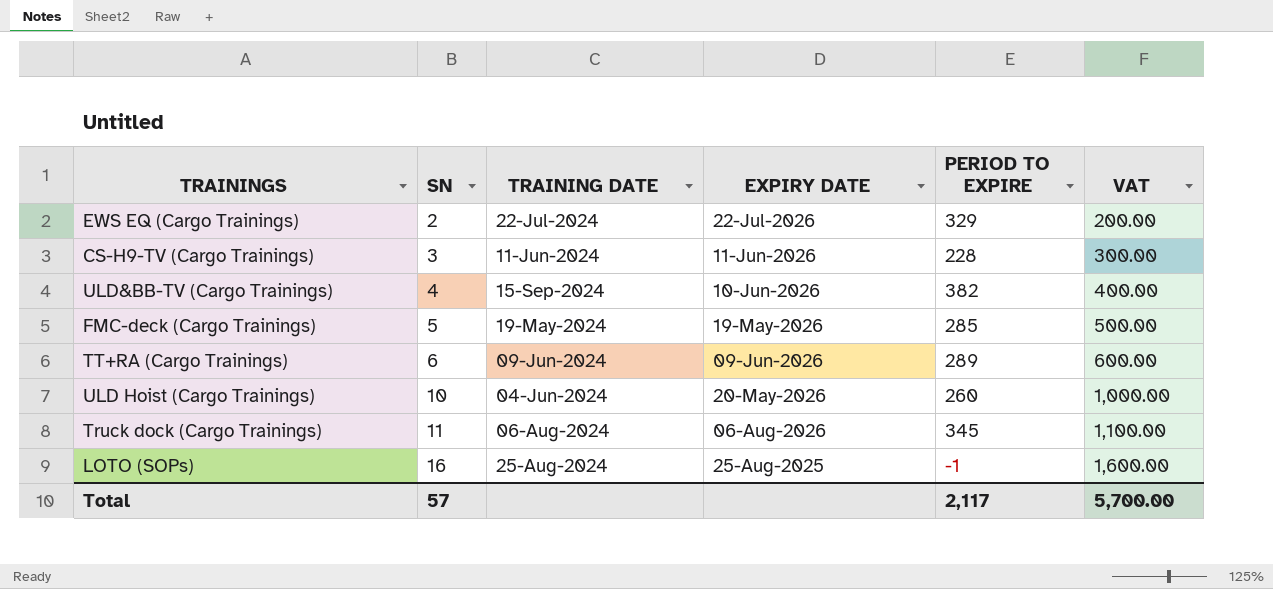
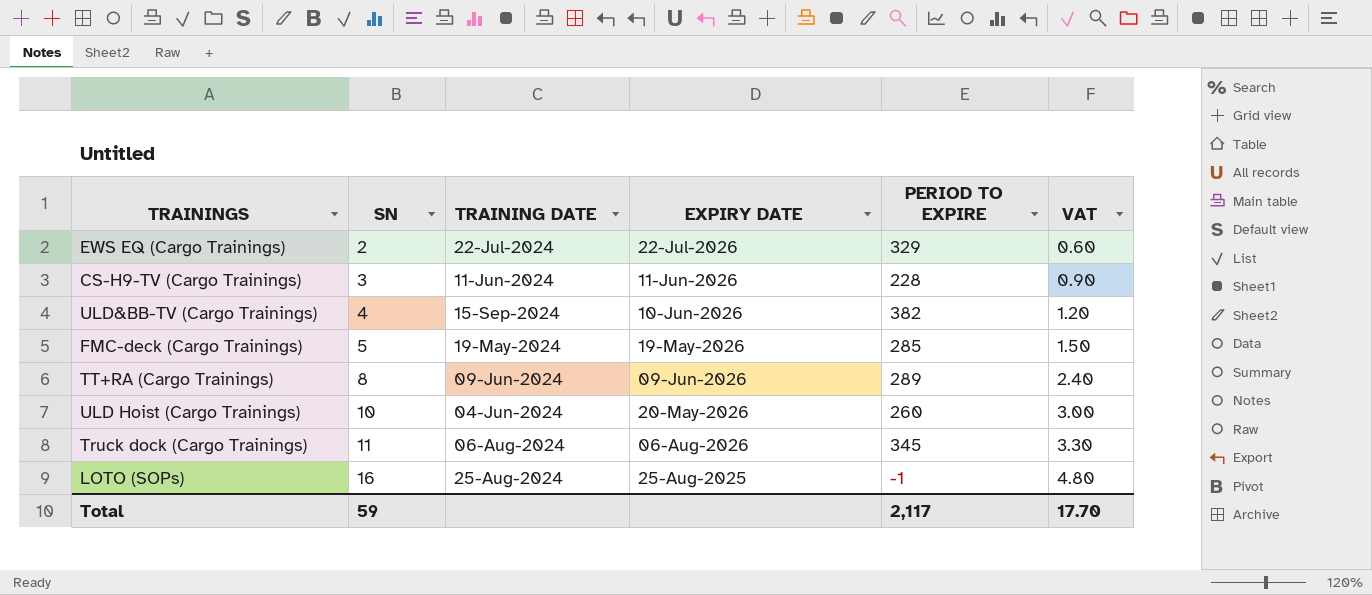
column VAT | formula: [SN] * 100 -> [SN] * 0.3
TT+RA (Cargo Trainings) | SN: 6 -> 8
Total | SN: 57 -> 59
Total | VAT: 5,700.00 -> 17.70

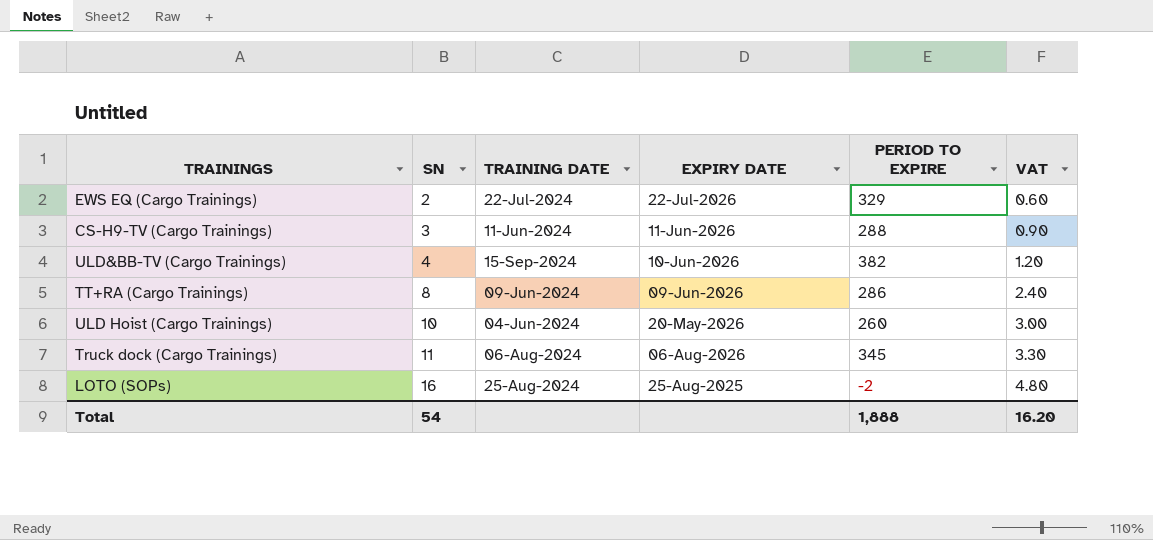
row FMC-deck (Cargo Trainings): 5 | 19-May-2024 | 19-May-2026 | 285 | 1.50 -> none
CS-H9-TV (Cargo Trainings) | PERIOD TO EXPIRE: 228 -> 288
TT+RA (Cargo Trainings) | PERIOD TO EXPIRE: 289 -> 286
LOTO (SOPs) | PERIOD TO EXPIRE: -1 -> -2
Total | SN: 59 -> 54
Total | PERIOD TO EXPIRE: 2,117 -> 1,888
Total | VAT: 17.70 -> 16.20

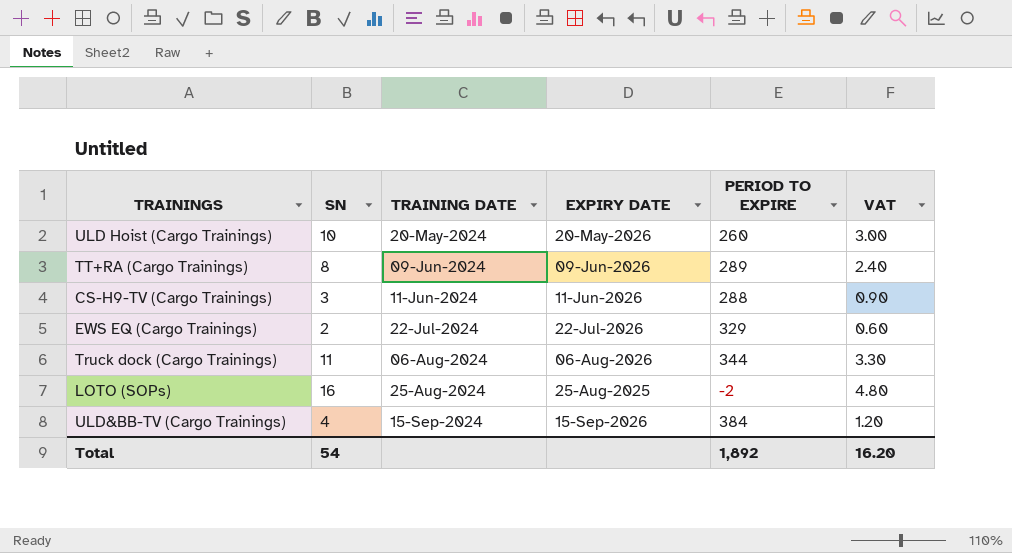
row order: SN ascending -> TRAINING DATE ascending
ULD Hoist (Cargo Trainings) | TRAINING DATE: 04-Jun-2024 -> 20-May-2024
TT+RA (Cargo Trainings) | PERIOD TO EXPIRE: 286 -> 289
Truck dock (Cargo Trainings) | PERIOD TO EXPIRE: 345 -> 344
ULD&BB-TV (Cargo Trainings) | EXPIRY DATE: 10-Jun-2026 -> 15-Sep-2026
ULD&BB-TV (Cargo Trainings) | PERIOD TO EXPIRE: 382 -> 384
Total | PERIOD TO EXPIRE: 1,888 -> 1,892

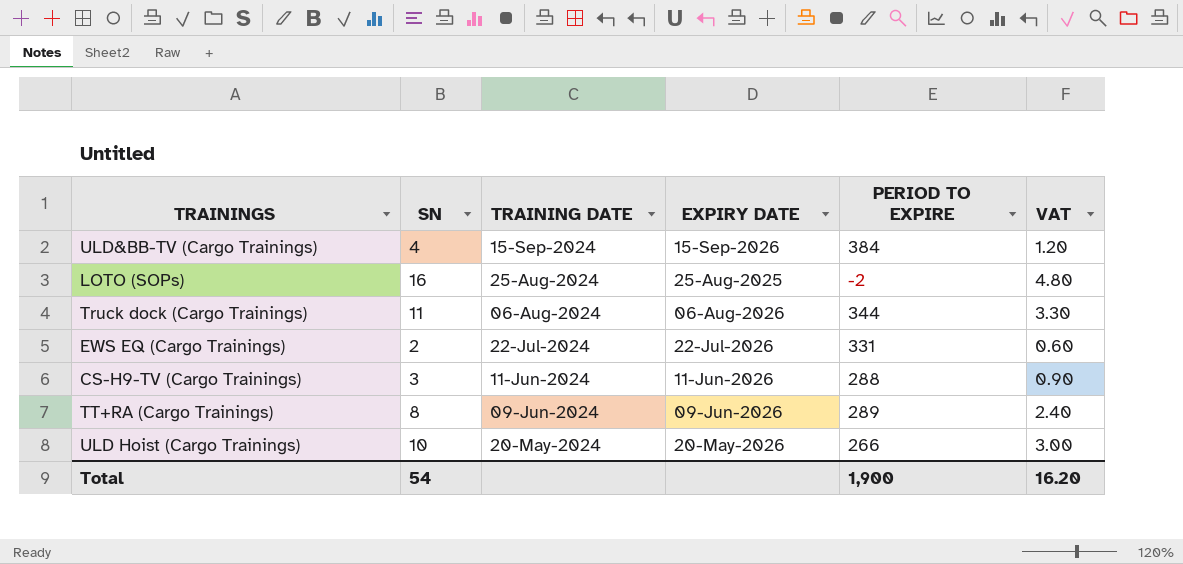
row order: TRAINING DATE ascending -> TRAINING DATE descending
EWS EQ (Cargo Trainings) | PERIOD TO EXPIRE: 329 -> 331
ULD Hoist (Cargo Trainings) | PERIOD TO EXPIRE: 260 -> 266
Total | PERIOD TO EXPIRE: 1,892 -> 1,900

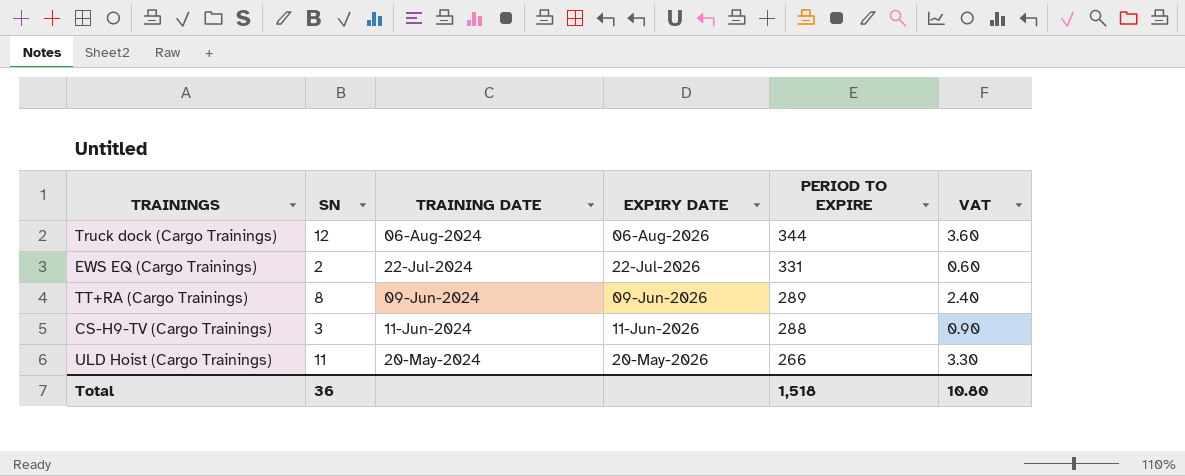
row order: TRAINING DATE descending -> PERIOD TO EXPIRE descending
row ULD&BB-TV (Cargo Trainings): 4 | 15-Sep-2024 | 15-Sep-2026 | 384 | 1.20 -> none
row LOTO (SOPs): 16 | 25-Aug-2024 | 25-Aug-2025 | -2 | 4.80 -> none
Truck dock (Cargo Trainings) | SN: 11 -> 12
Truck dock (Cargo Trainings) | VAT: 3.30 -> 3.60
ULD Hoist (Cargo Trainings) | SN: 10 -> 11
ULD Hoist (Cargo Trainings) | VAT: 3.00 -> 3.30
Total | SN: 54 -> 36
Total | PERIOD TO EXPIRE: 1,900 -> 1,518
Total | VAT: 16.20 -> 10.80

